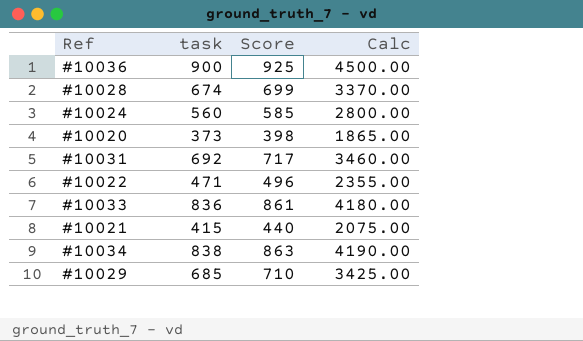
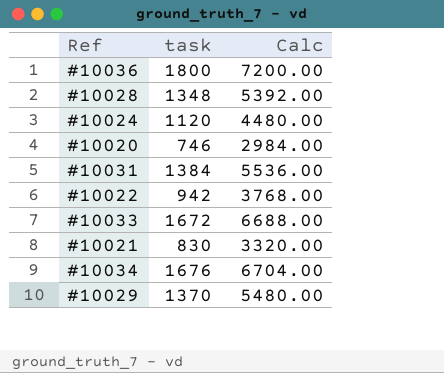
column Score | formula: [task] + 25 -> none
column Calc | formula: [task] * 5 -> [task] * 4
#10036 | task: 900 -> 1800
#10028 | task: 674 -> 1348
#10024 | task: 560 -> 1120
#10020 | task: 373 -> 746
#10031 | task: 692 -> 1384
#10022 | task: 471 -> 942
#10033 | task: 836 -> 1672
#10021 | task: 415 -> 830
#10034 | task: 838 -> 1676
#10029 | task: 685 -> 1370

